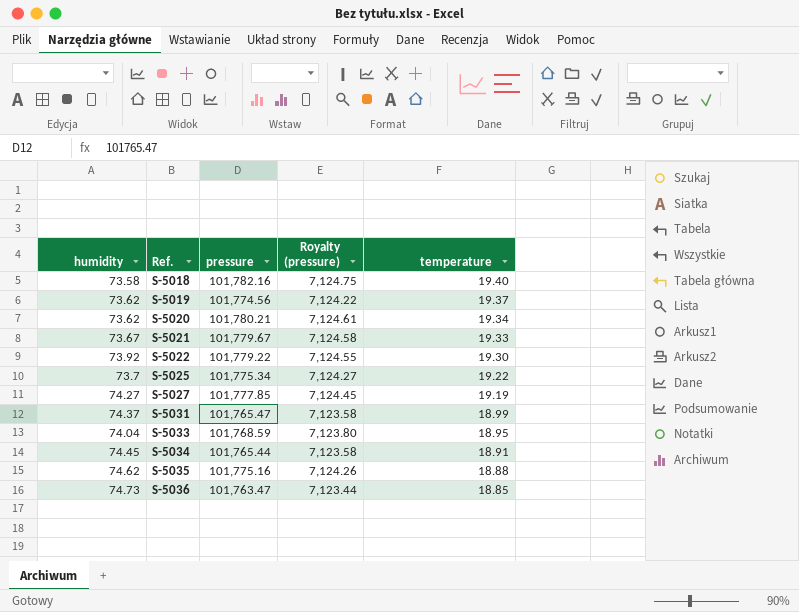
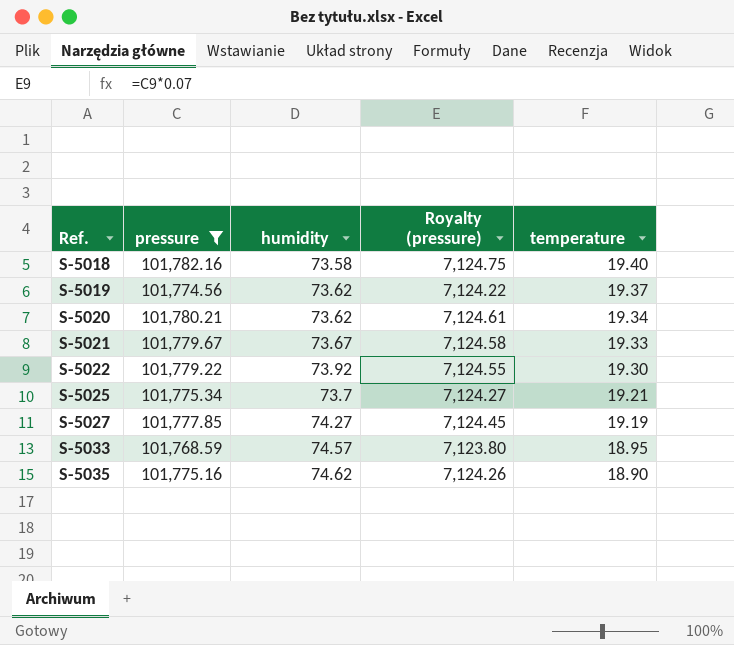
filter: none -> pressure >= 101,768.59
column humidity | position: 1 -> 3
S-5025 | temperature: 19.22 -> 19.21
S-5033 | humidity: 74.04 -> 74.57
S-5035 | temperature: 18.88 -> 18.90

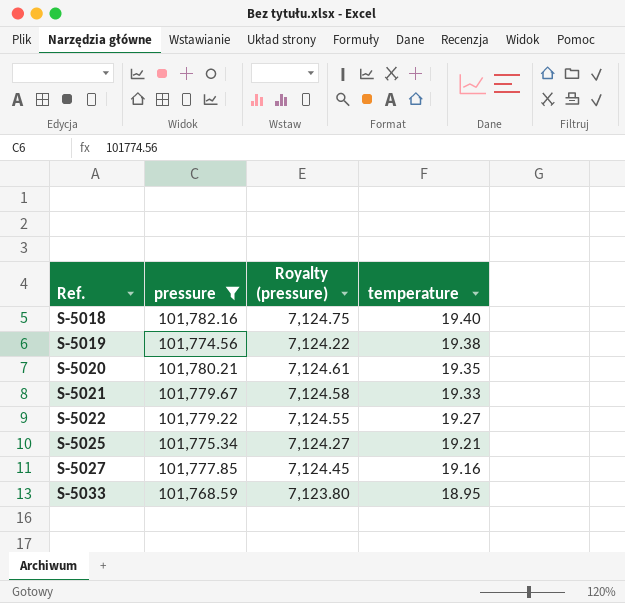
column humidity | position: 3 -> none
row S-5035: 101,775.16 | 74.62 | 7,124.26 | 18.90 -> none
S-5019 | temperature: 19.37 -> 19.38
S-5020 | temperature: 19.34 -> 19.35
S-5022 | temperature: 19.30 -> 19.27
S-5027 | temperature: 19.19 -> 19.16

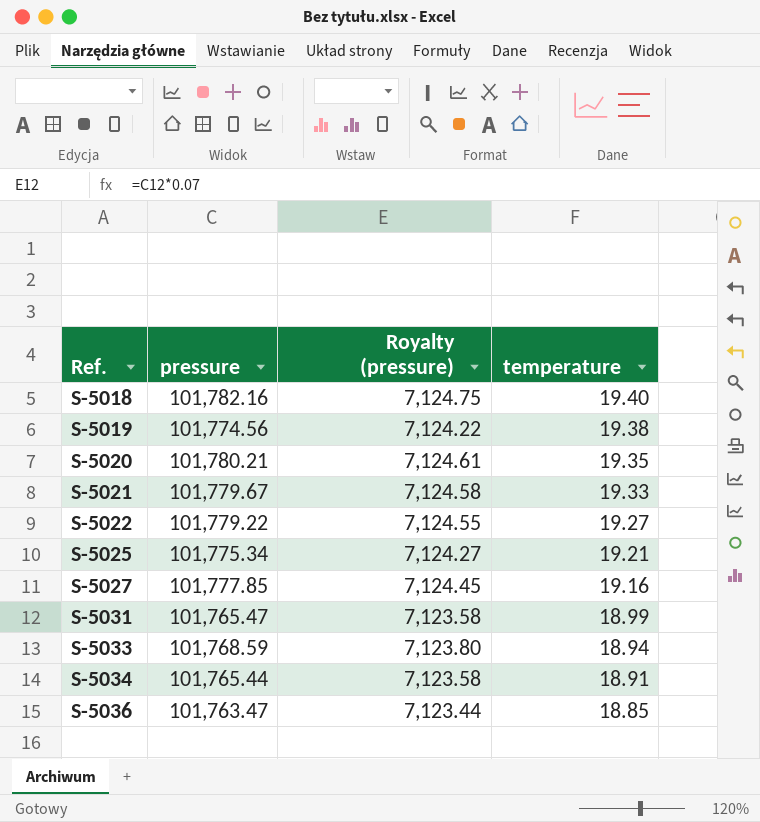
filter: pressure >= 101,768.59 -> none
S-5033 | temperature: 18.95 -> 18.94

